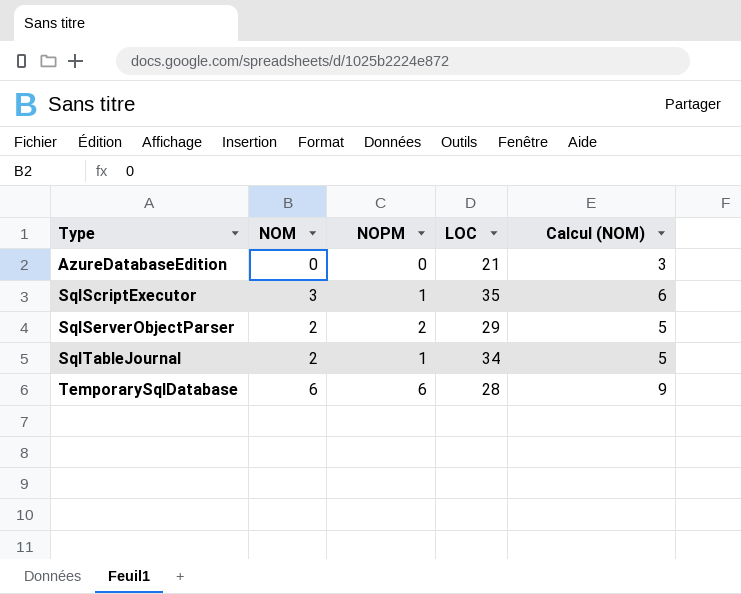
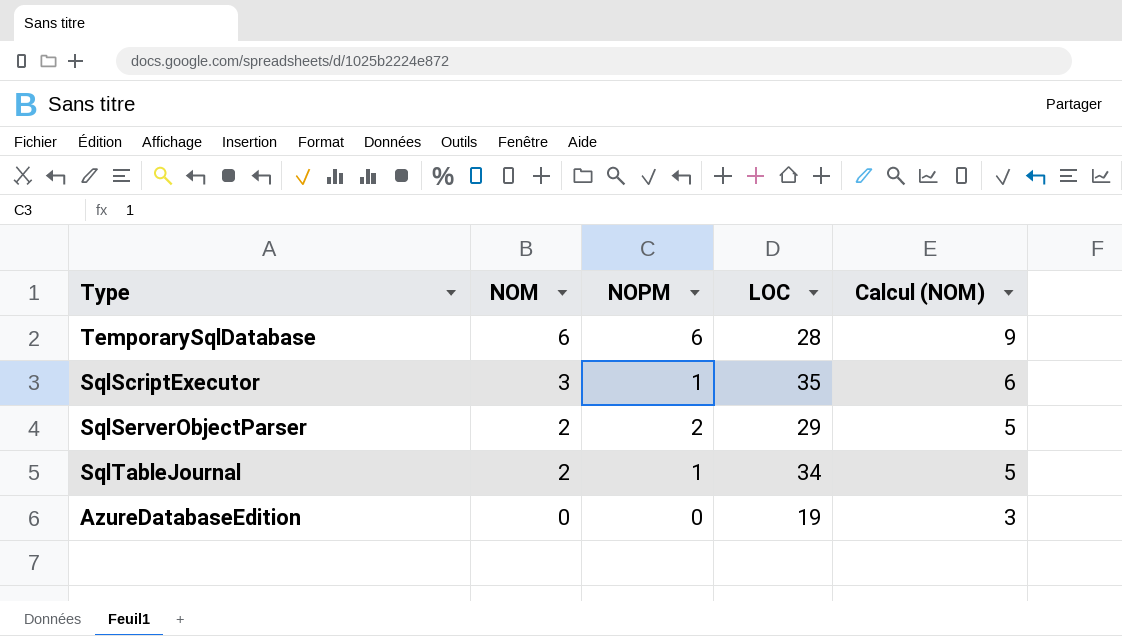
row order: Type ascending -> NOM descending
AzureDatabaseEdition | LOC: 21 -> 19

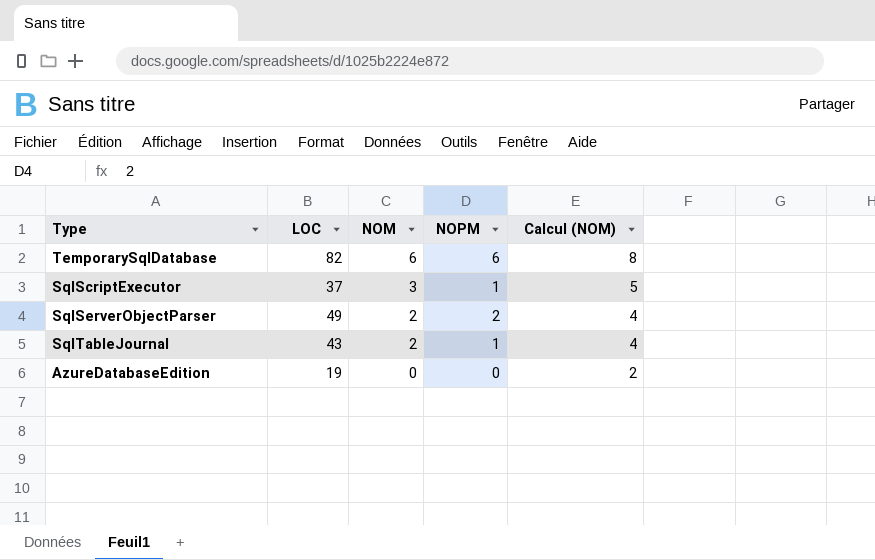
column LOC | position: 4 -> 2
column Calcul (NOM) | formula: [NOM] + 3 -> [NOM] + 2
TemporarySqlDatabase | LOC: 28 -> 82
SqlScriptExecutor | LOC: 35 -> 37
SqlServerObjectParser | LOC: 29 -> 49
SqlTableJournal | LOC: 34 -> 43

